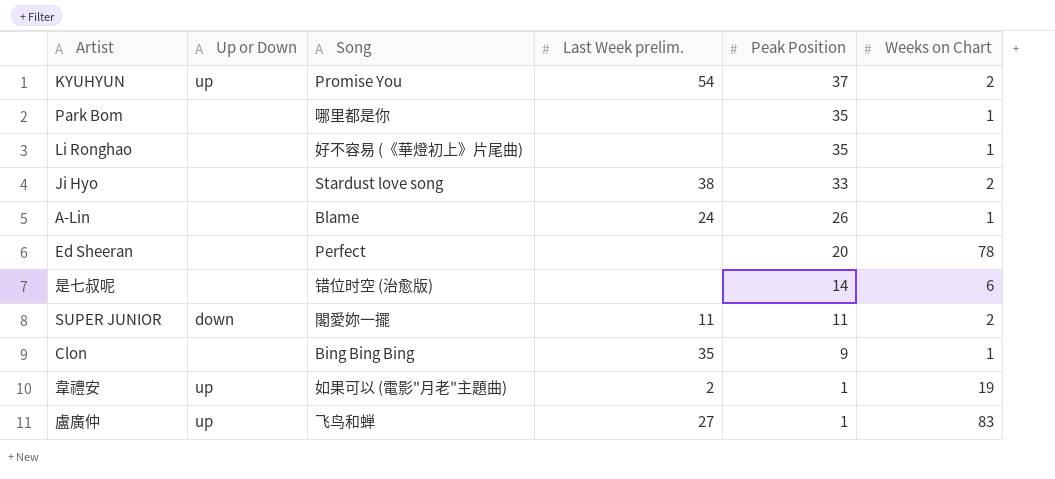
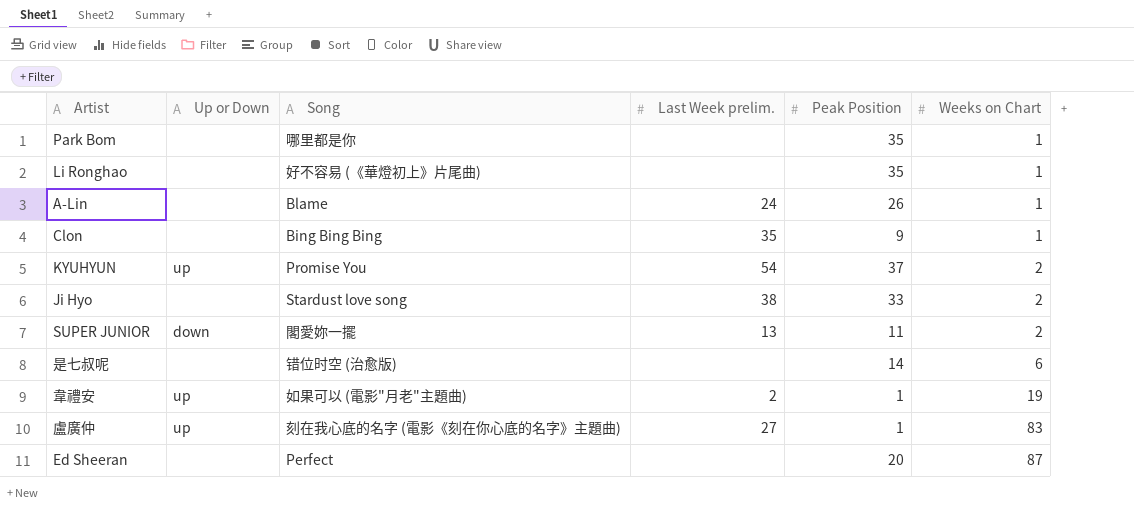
row order: Peak Position descending -> Weeks on Chart ascending
SUPER JUNIOR | Last Week prelim.: 11 -> 13
盧廣仲 | Song: 飞鸟和蝉 -> 刻在我心底的名字 (電影《刻在你心底的名字》主題曲)
Ed Sheeran | Weeks on Chart: 78 -> 87

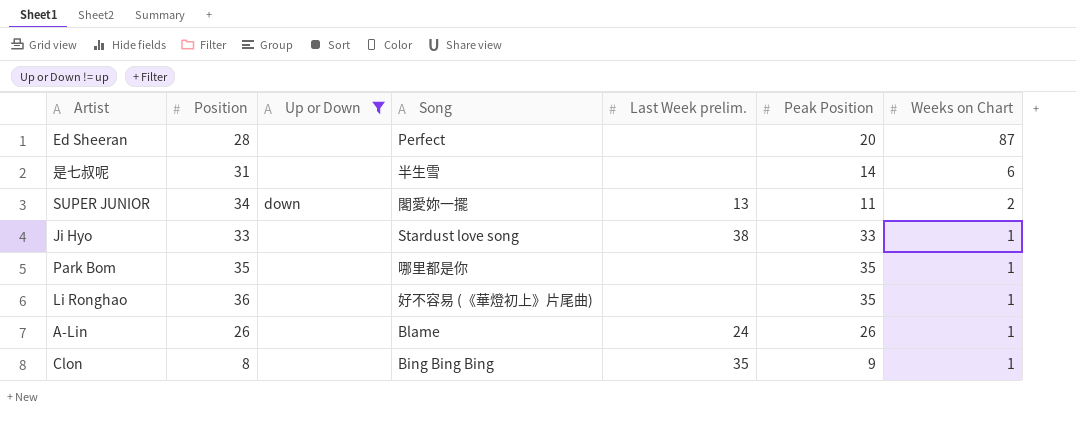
filter: none -> Up or Down != up
row order: Weeks on Chart ascending -> Weeks on Chart descending
column Position | position: none -> 2
是七叔呢 | Song: 错位时空 (治愈版) -> 半生雪
Ji Hyo | Weeks on Chart: 2 -> 1

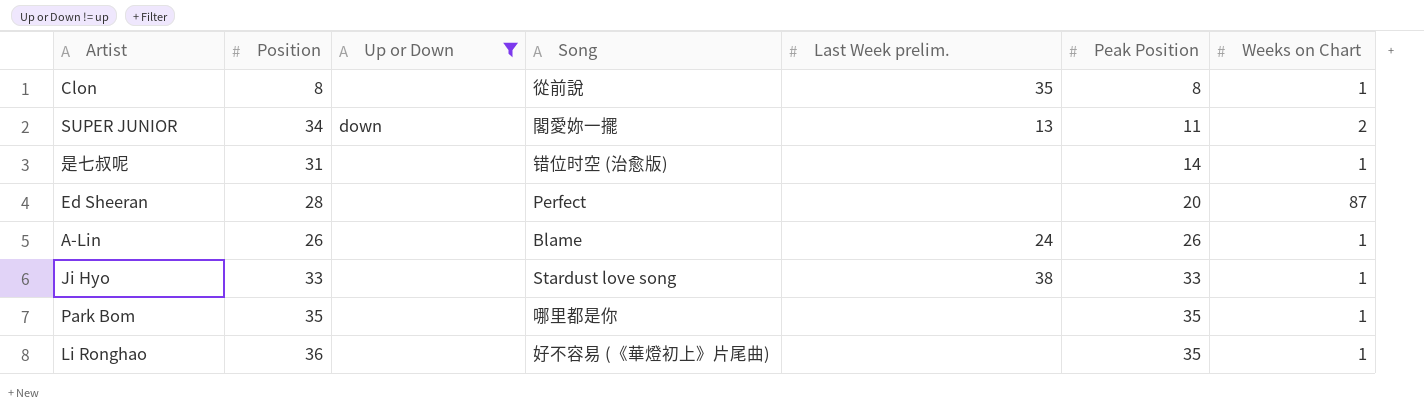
row order: Weeks on Chart descending -> Peak Position ascending
Clon | Song: Bing Bing Bing -> 從前說
Clon | Peak Position: 9 -> 8
是七叔呢 | Song: 半生雪 -> 错位时空 (治愈版)
是七叔呢 | Weeks on Chart: 6 -> 1

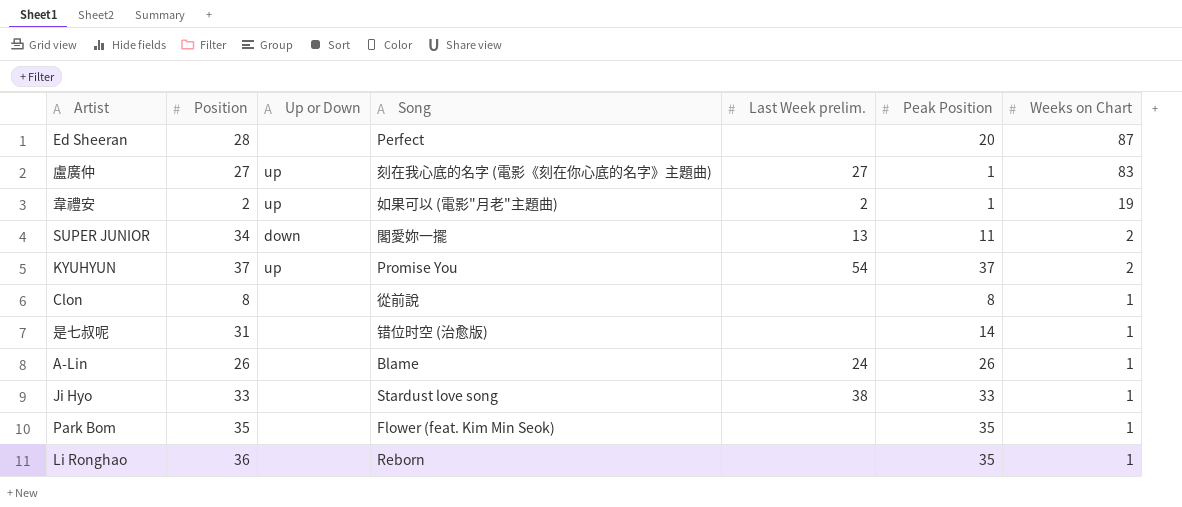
filter: Up or Down != up -> none
row order: Peak Position ascending -> Weeks on Chart descending
Clon | Last Week prelim.: 35 -> none
Park Bom | Song: 哪里都是你 -> Flower (feat. Kim Min Seok)
Li Ronghao | Song: 好不容易 (《華燈初上》片尾曲) -> Reborn

